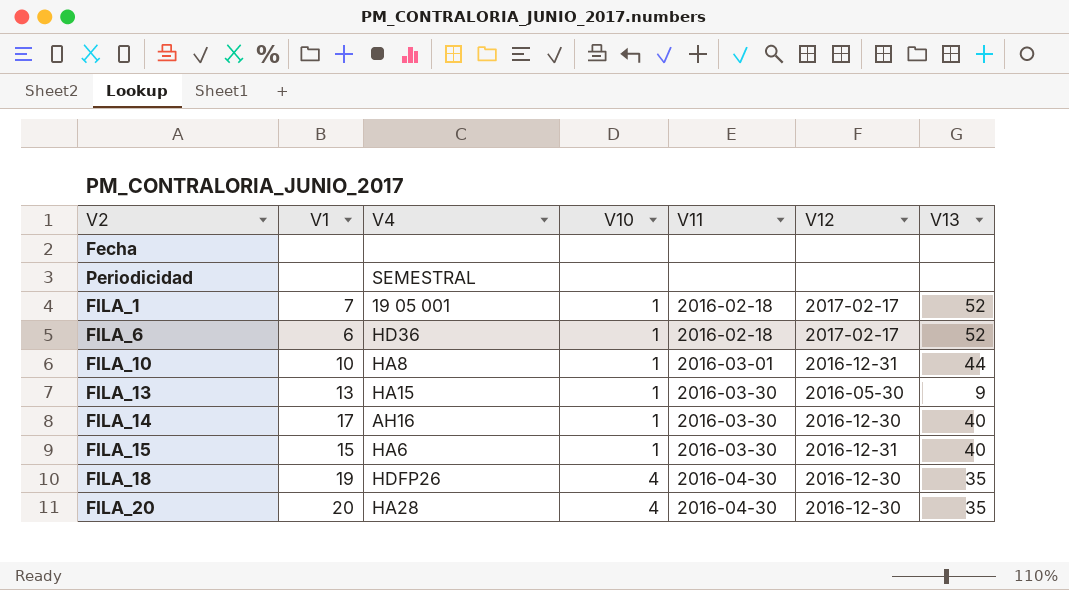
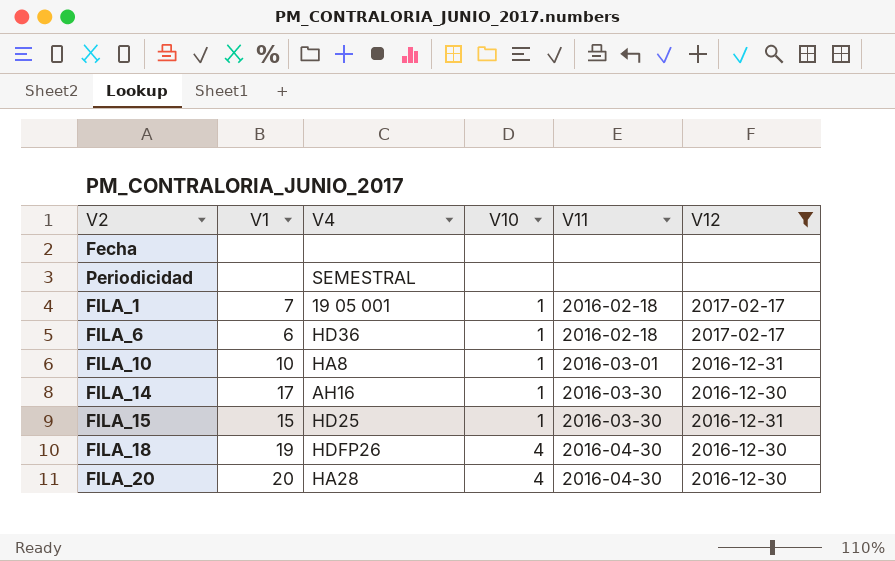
filter: none -> V12 != 2016-05-30
column V13 | position: 7 -> none
FILA_15 | V4: HA6 -> HD25

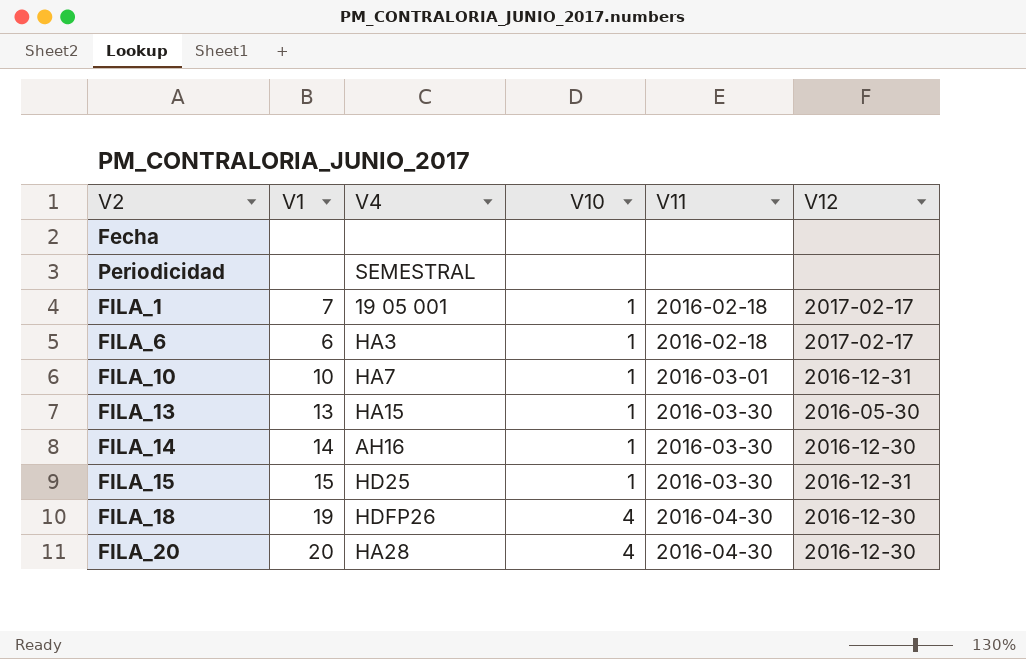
filter: V12 != 2016-05-30 -> none
FILA_6 | V4: HD36 -> HA3
FILA_10 | V4: HA8 -> HA7
FILA_14 | V1: 17 -> 14

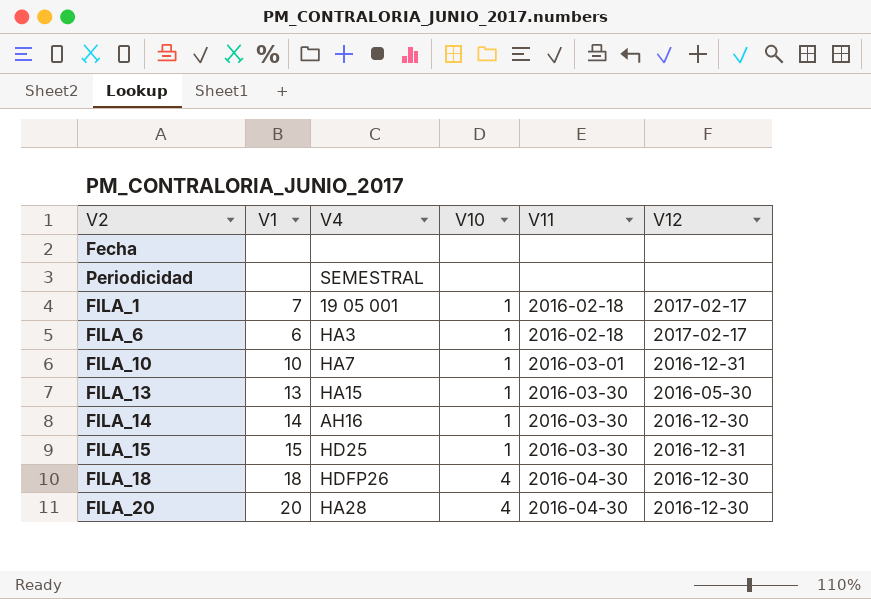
FILA_18 | V1: 19 -> 18

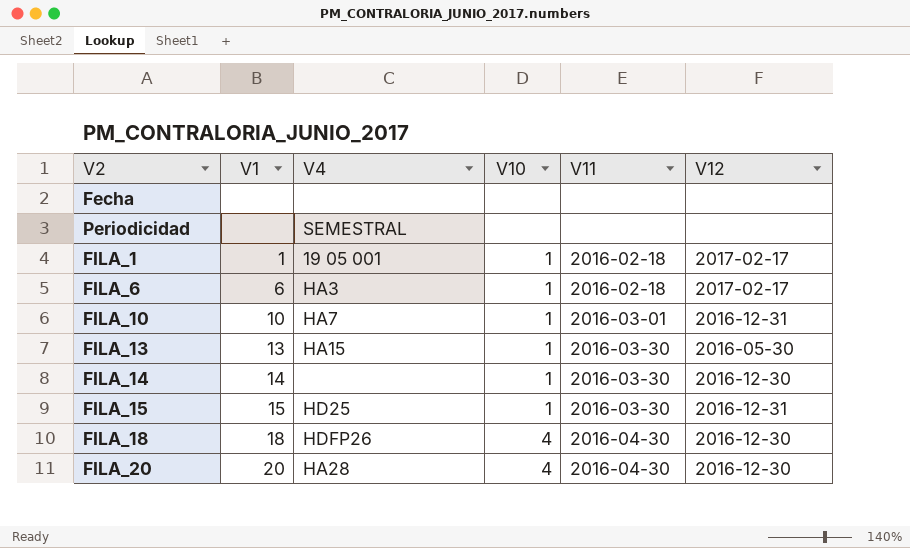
FILA_1 | V1: 7 -> 1
FILA_14 | V4: AH16 -> none

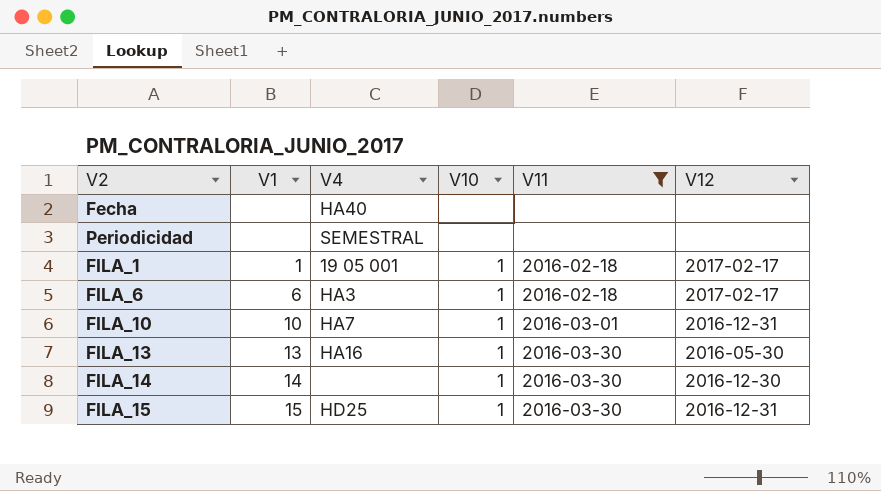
filter: none -> V11 != 2016-04-30
Fecha | V4: none -> HA40
FILA_13 | V4: HA15 -> HA16

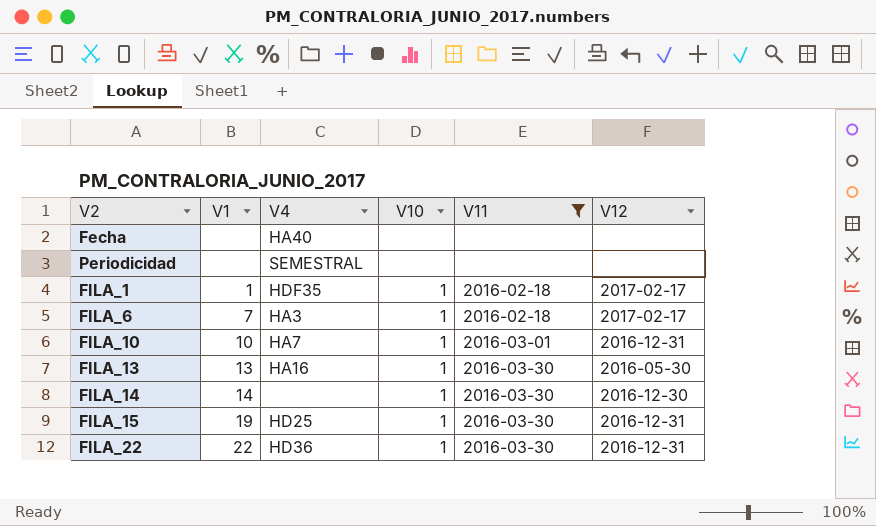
FILA_1 | V4: 19 05 001 -> HDF35
FILA_6 | V1: 6 -> 7
FILA_15 | V1: 15 -> 19
row FILA_22: none -> 22 | HD36 | 1 | 2016-03-30 | 2016-12-31

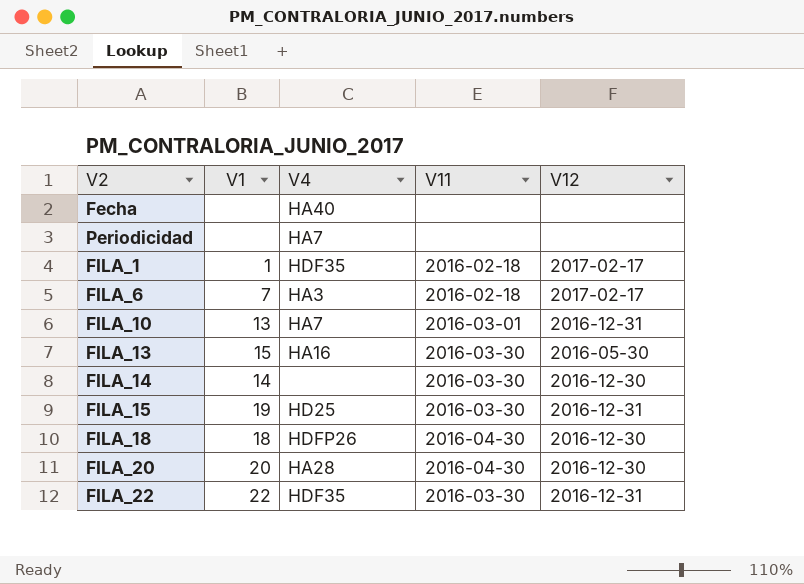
filter: V11 != 2016-04-30 -> none
column V10 | position: 4 -> none
Periodicidad | V4: SEMESTRAL -> HA7
FILA_10 | V1: 10 -> 13
FILA_13 | V1: 13 -> 15
FILA_22 | V4: HD36 -> HDF35

